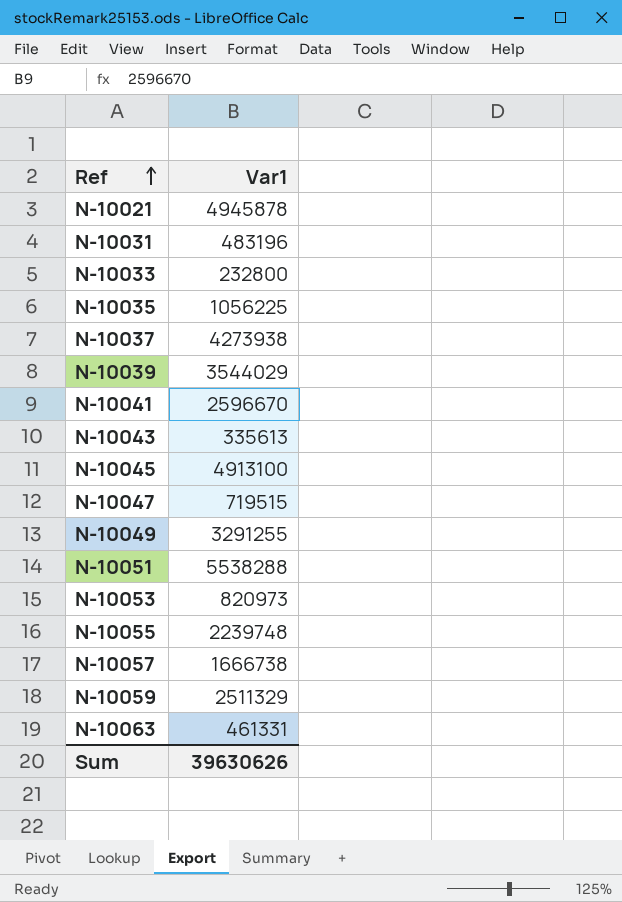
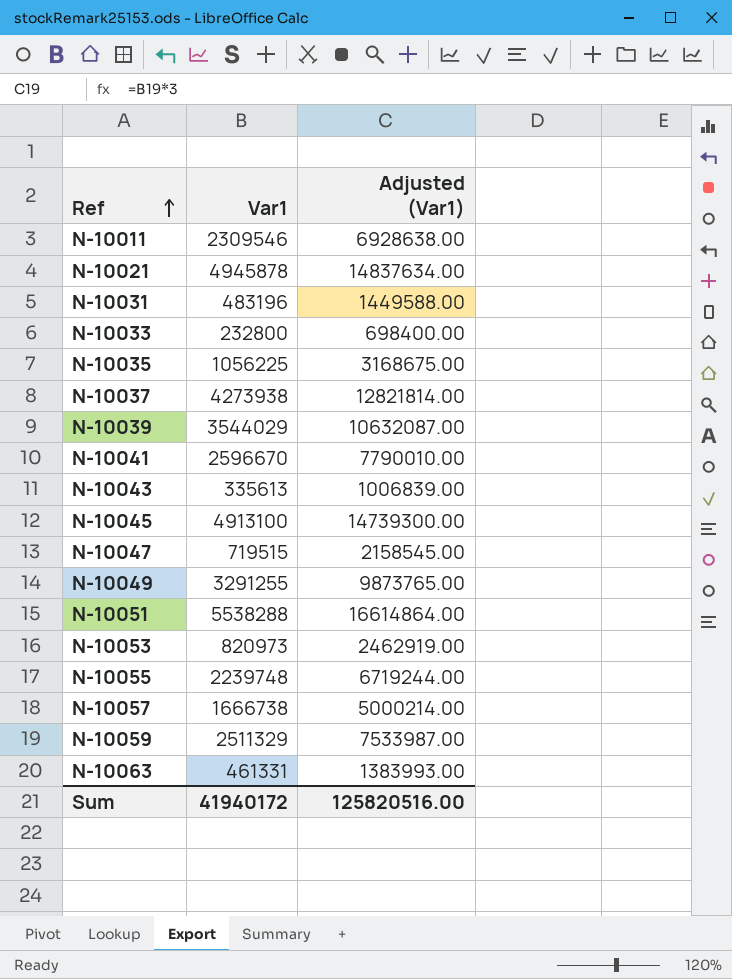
column Adjusted (Var1) | formula: none -> [Var1] * 3
row N-10011: none -> 2309546 | 6928638.00
Sum | Var1: 39630626 -> 41940172

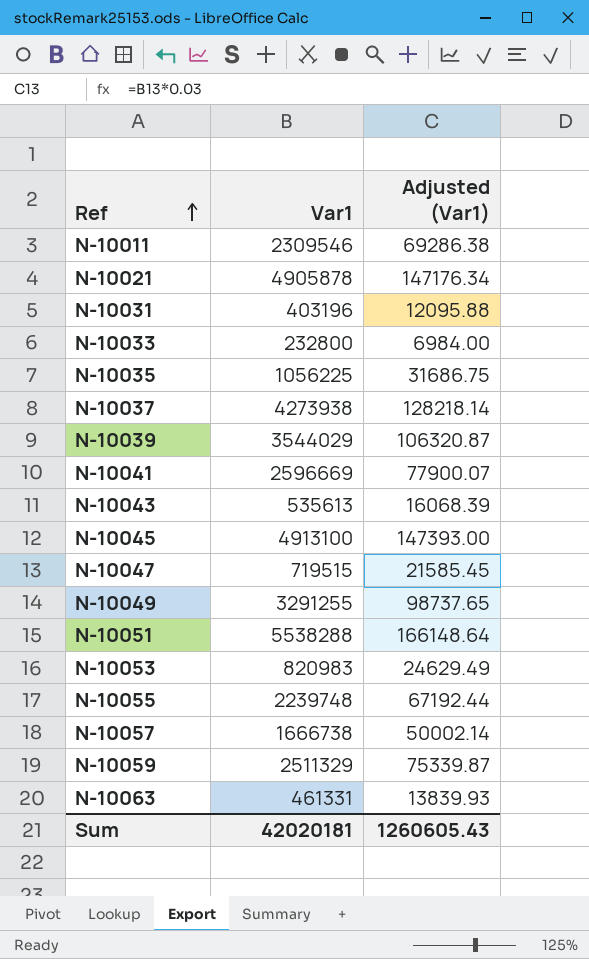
column Adjusted (Var1) | formula: [Var1] * 3 -> [Var1] * 0.03
N-10021 | Var1: 4945878 -> 4905878
N-10031 | Var1: 483196 -> 403196
N-10041 | Var1: 2596670 -> 2596669
N-10043 | Var1: 335613 -> 535613
N-10053 | Var1: 820973 -> 820983
Sum | Var1: 41940172 -> 42020181
Sum | Adjusted (Var1): 125820516.00 -> 1260605.43

